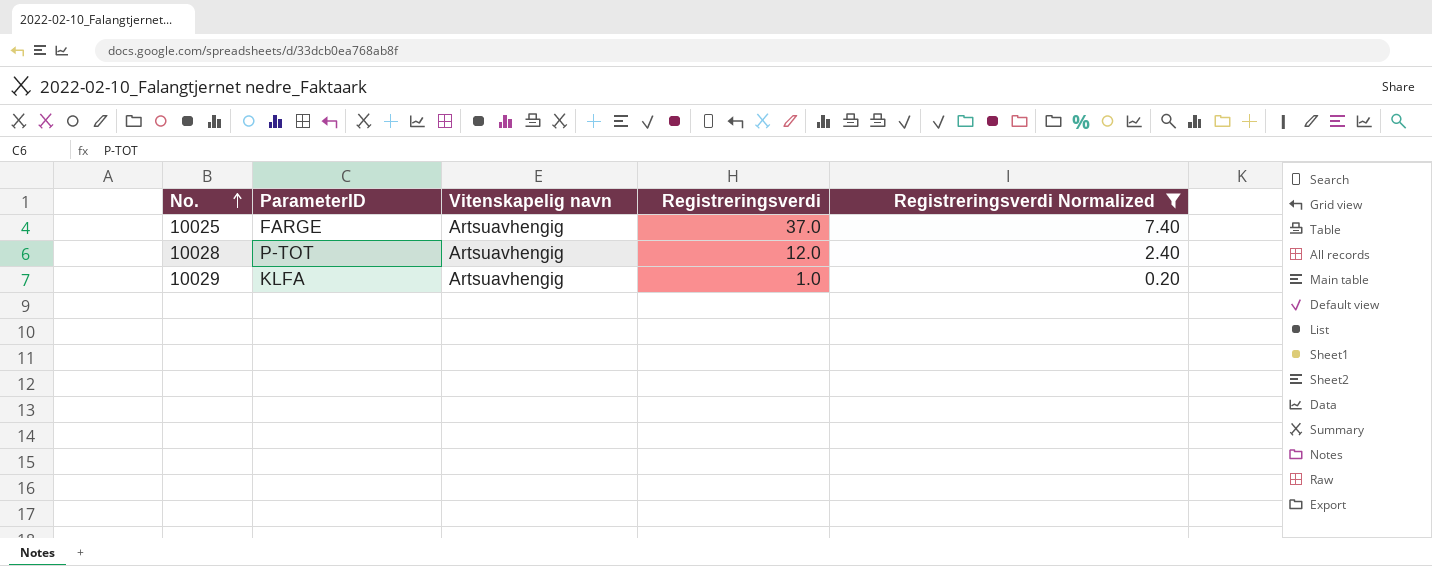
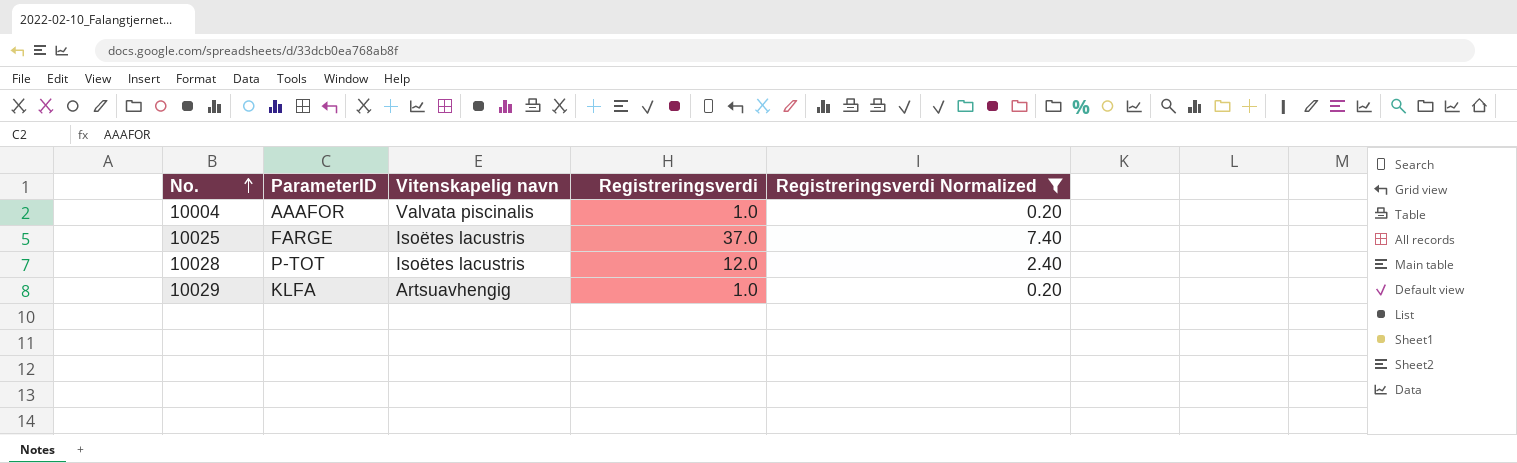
row 10004: none -> AAAFOR | Valvata piscinalis | 1.0 | 0.20
10025 | Vitenskapelig navn: Artsuavhengig -> Isoëtes lacustris
10028 | Vitenskapelig navn: Artsuavhengig -> Isoëtes lacustris

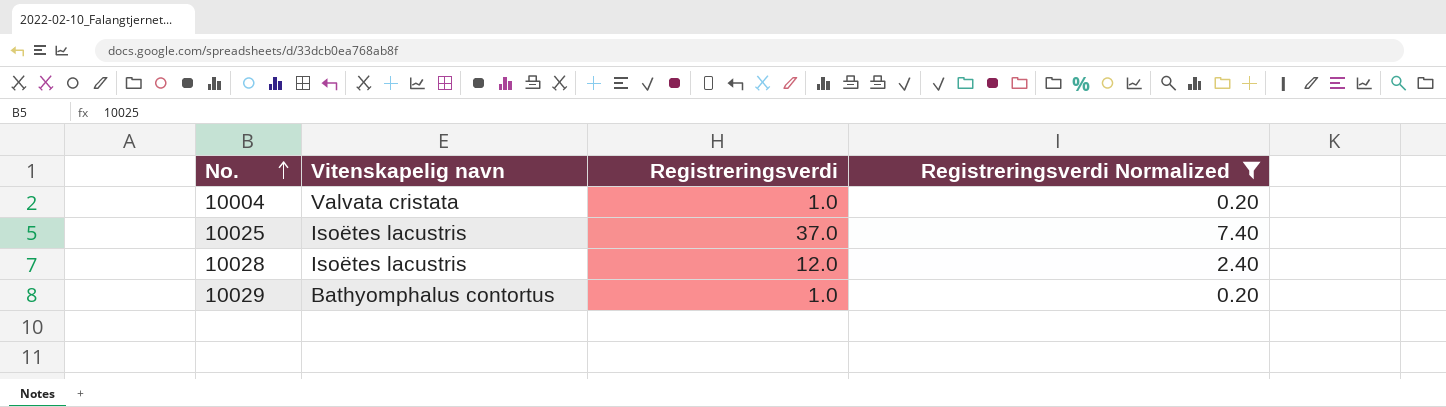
column ParameterID | position: 2 -> none
10004 | Vitenskapelig navn: Valvata piscinalis -> Valvata cristata
10029 | Vitenskapelig navn: Artsuavhengig -> Bathyomphalus contortus

